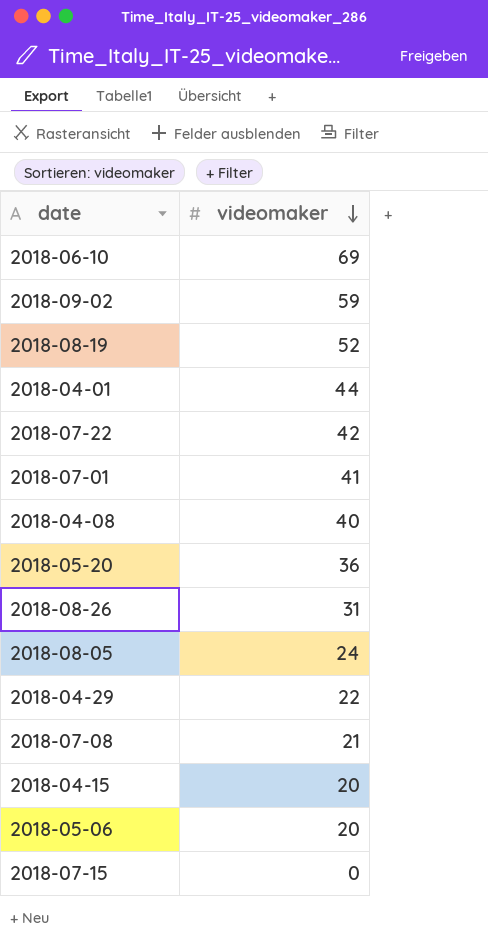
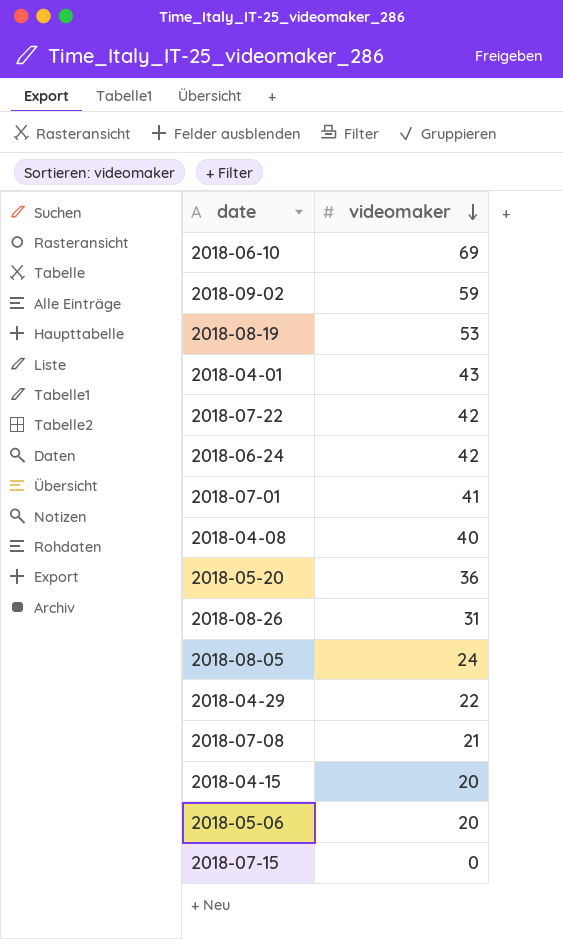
2018-08-19 | videomaker: 52 -> 53
2018-04-01 | videomaker: 44 -> 43
row 2018-06-24: none -> 42

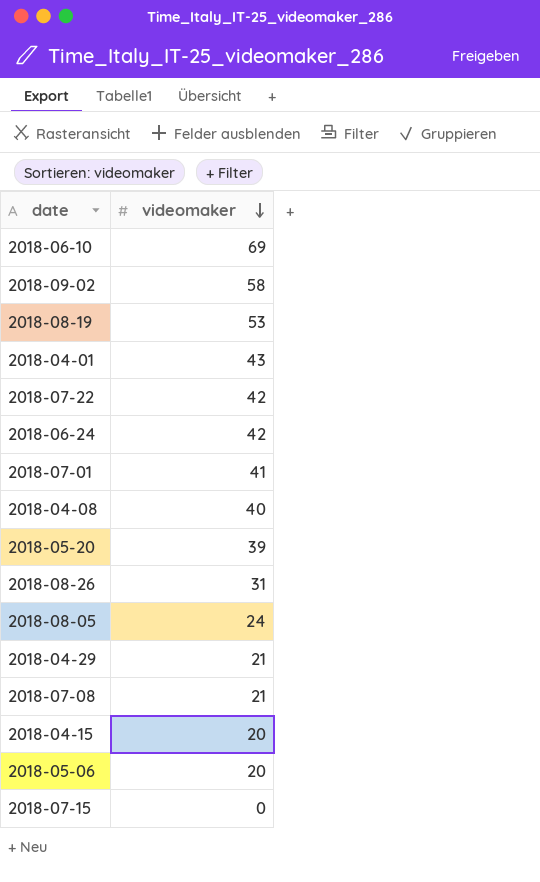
2018-09-02 | videomaker: 59 -> 58
2018-05-20 | videomaker: 36 -> 39
2018-04-29 | videomaker: 22 -> 21

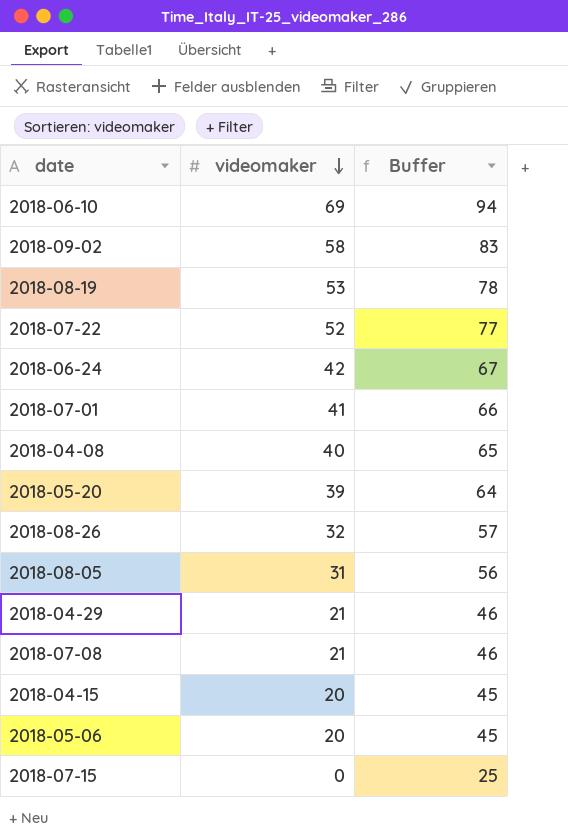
column Buffer | formula: none -> [videomaker] + 25
row 2018-04-01: 43 -> none
2018-07-22 | videomaker: 42 -> 52
2018-08-26 | videomaker: 31 -> 32
2018-08-05 | videomaker: 24 -> 31

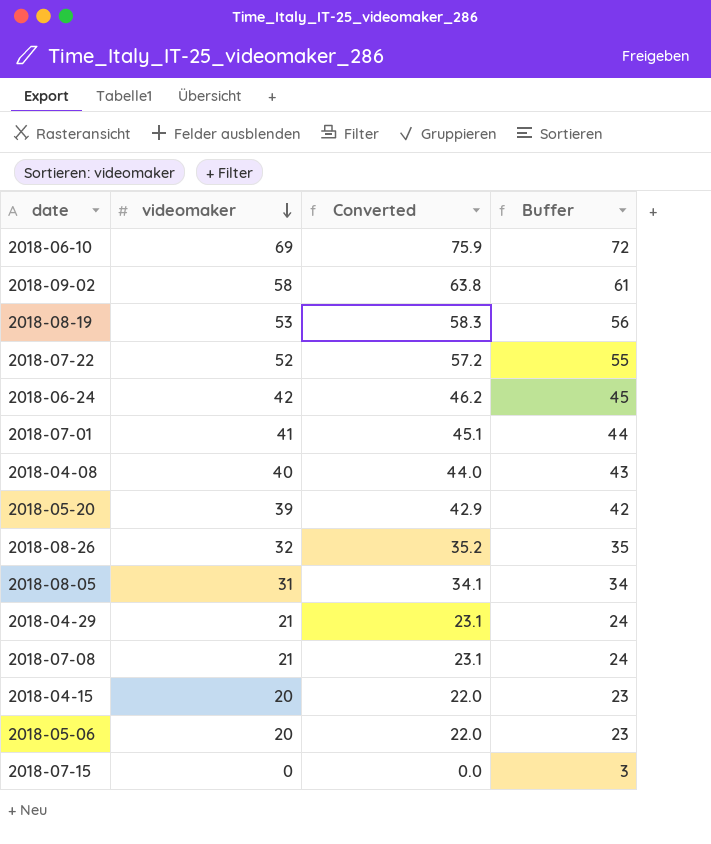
column Converted | formula: none -> [videomaker] * 1.1
column Buffer | formula: [videomaker] + 25 -> [videomaker] + 3

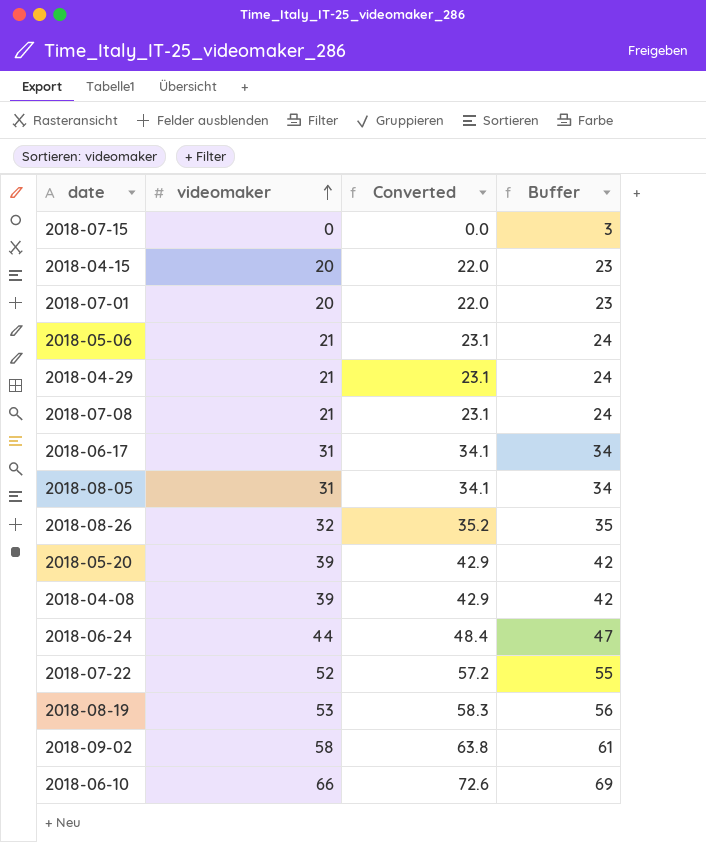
row order: videomaker descending -> videomaker ascending
2018-07-01 | videomaker: 41 -> 20
2018-07-01 | Converted: 45.1 -> 22.0
2018-07-01 | Buffer: 44 -> 23
2018-05-06 | videomaker: 20 -> 21
2018-05-06 | Converted: 22.0 -> 23.1
2018-05-06 | Buffer: 23 -> 24
row 2018-06-17: none -> 31 | 34.1 | 34
2018-04-08 | videomaker: 40 -> 39
2018-04-08 | Converted: 44.0 -> 42.9
2018-04-08 | Buffer: 43 -> 42
2018-06-24 | videomaker: 42 -> 44
2018-06-24 | Converted: 46.2 -> 48.4
2018-06-24 | Buffer: 45 -> 47
2018-06-10 | videomaker: 69 -> 66
2018-06-10 | Converted: 75.9 -> 72.6
2018-06-10 | Buffer: 72 -> 69

